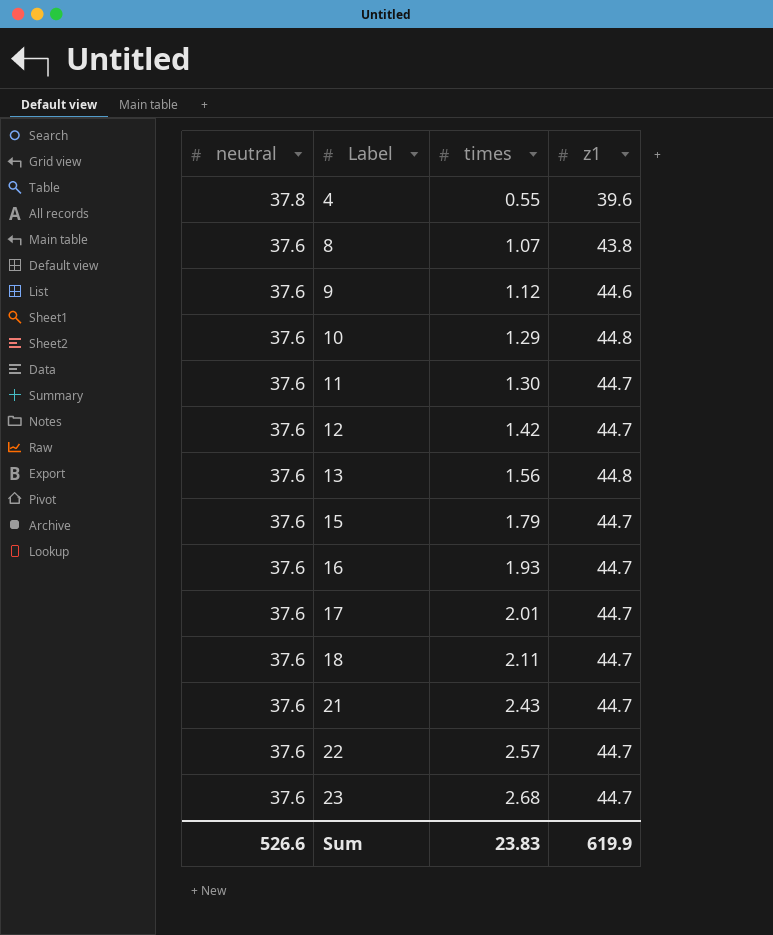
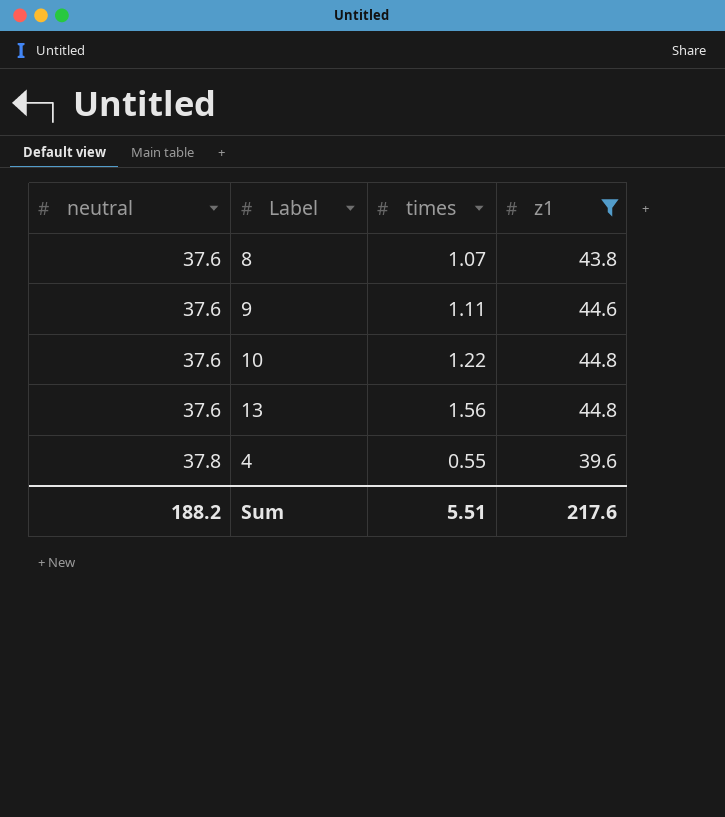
filter: none -> z1 != 44.7
row order: neutral descending -> neutral ascending
9 | times: 1.12 -> 1.11
10 | times: 1.29 -> 1.22
Sum | neutral: 526.6 -> 188.2
Sum | times: 23.83 -> 5.51
Sum | z1: 619.9 -> 217.6

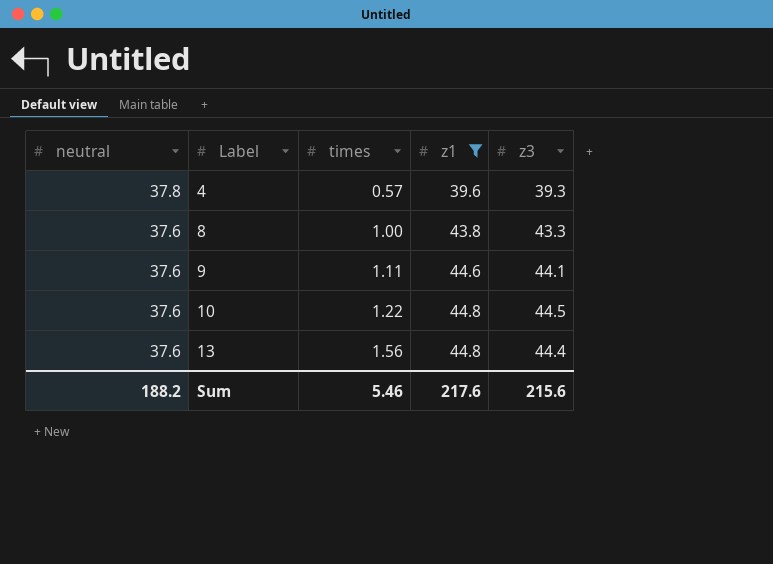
row order: neutral ascending -> neutral descending
column z3 | position: none -> 5
4 | times: 0.55 -> 0.57
8 | times: 1.07 -> 1.00
Sum | times: 5.51 -> 5.46

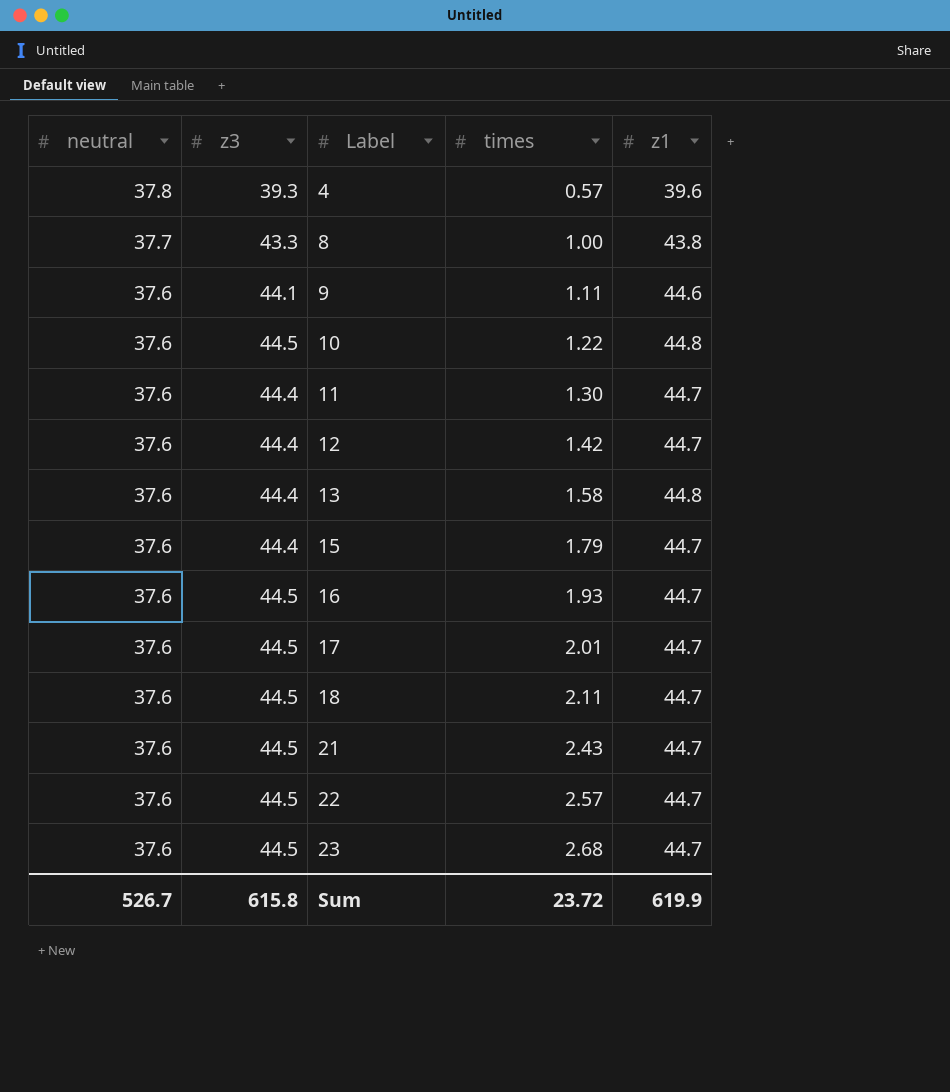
filter: z1 != 44.7 -> none
column z3 | position: 5 -> 2
8 | neutral: 37.6 -> 37.7
13 | times: 1.56 -> 1.58
Sum | neutral: 188.2 -> 526.7
Sum | z3: 215.6 -> 615.8
Sum | times: 5.46 -> 23.72
Sum | z1: 217.6 -> 619.9

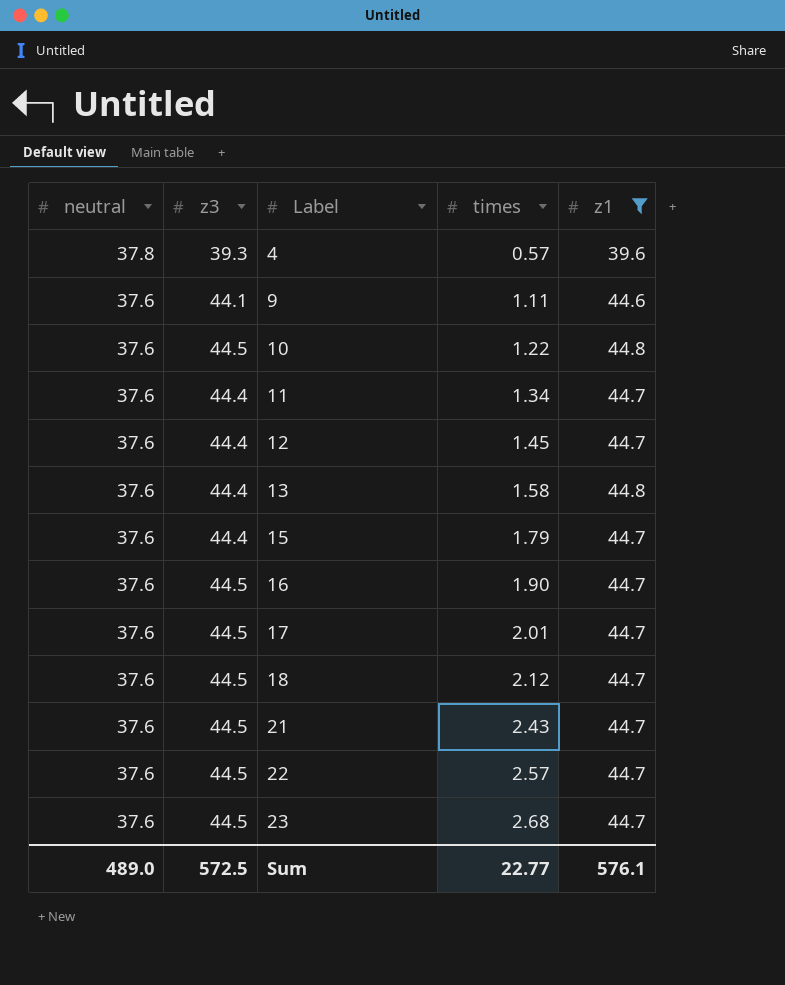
filter: none -> z1 != 43.8
11 | times: 1.30 -> 1.34
12 | times: 1.42 -> 1.45
16 | times: 1.93 -> 1.90
18 | times: 2.11 -> 2.12
Sum | neutral: 526.7 -> 489.0
Sum | z3: 615.8 -> 572.5
Sum | times: 23.72 -> 22.77
Sum | z1: 619.9 -> 576.1

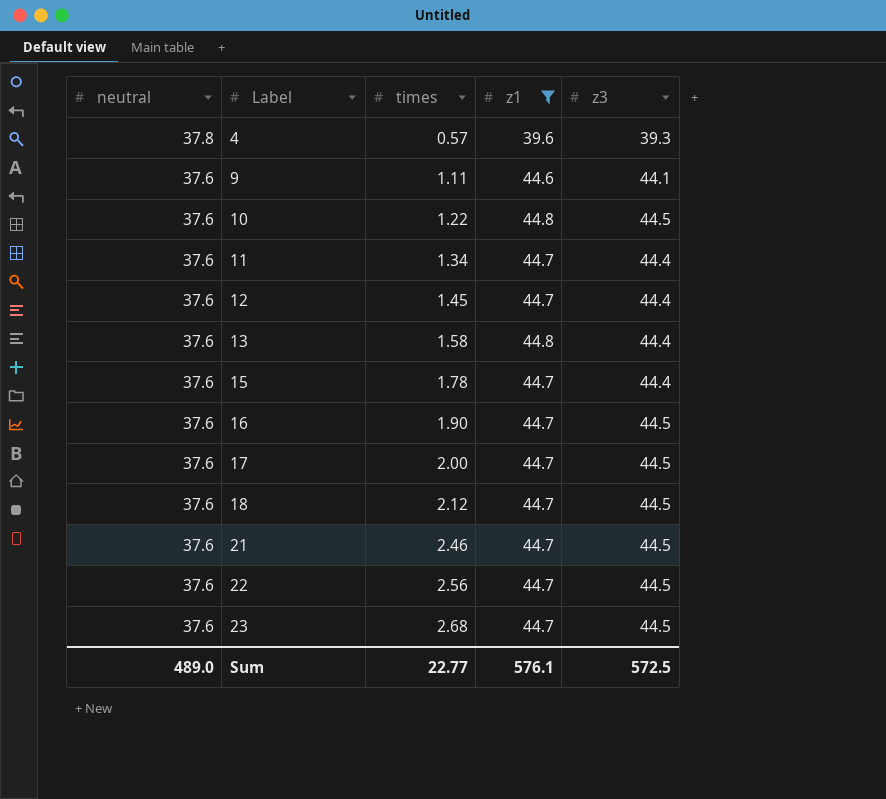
column z3 | position: 2 -> 5
15 | times: 1.79 -> 1.78
17 | times: 2.01 -> 2.00
21 | times: 2.43 -> 2.46
22 | times: 2.57 -> 2.56

